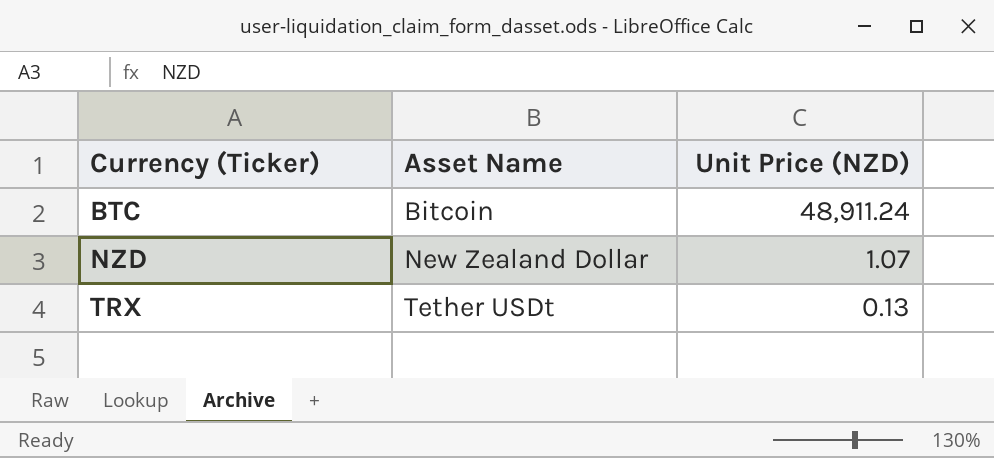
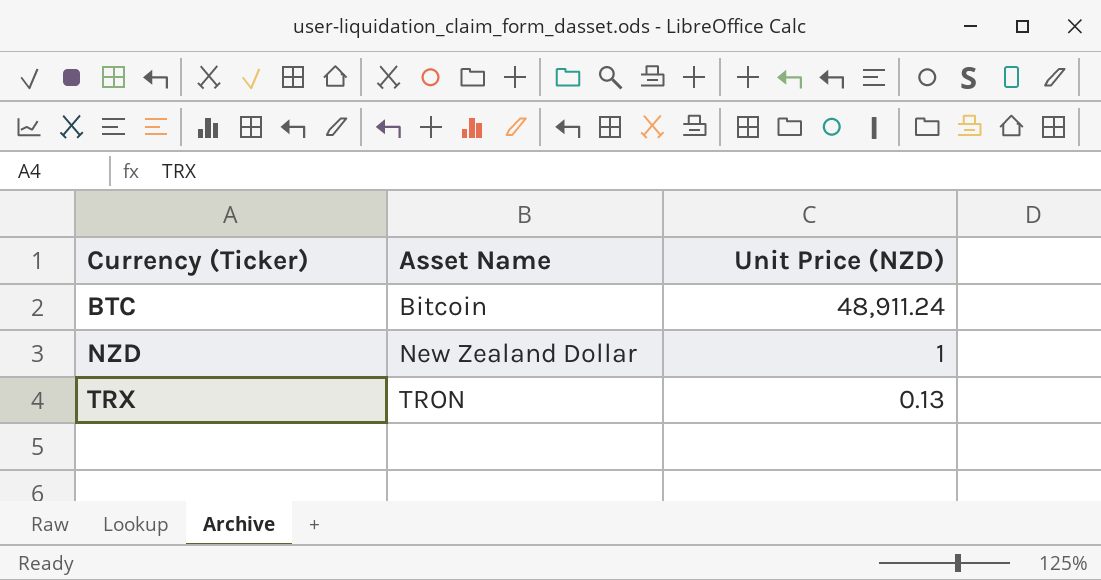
NZD | Unit Price (NZD): 1.07 -> 1
TRX | Asset Name: Tether USDt -> TRON

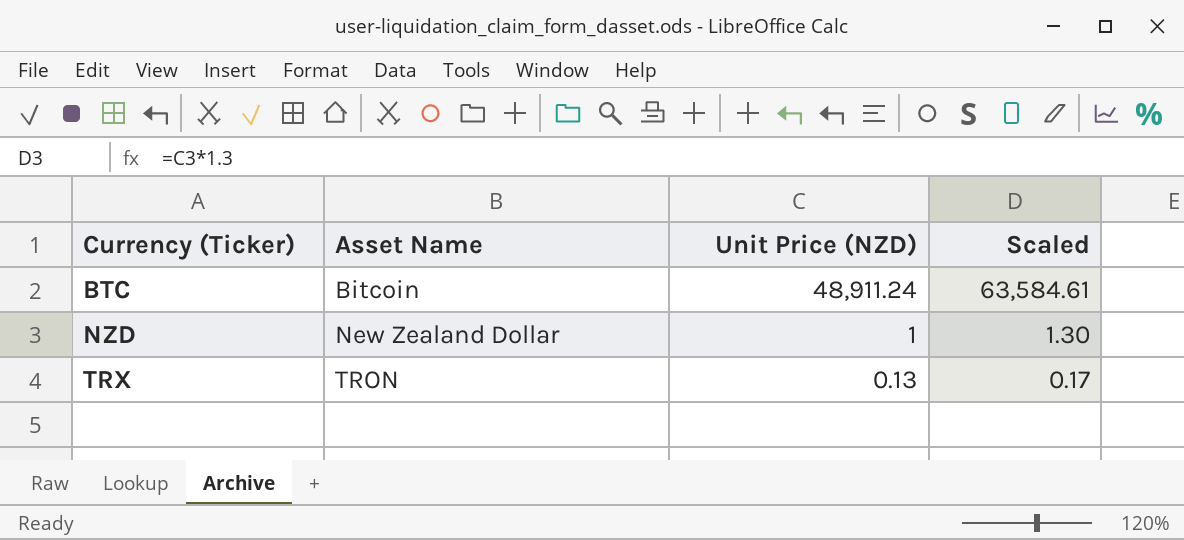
column Scaled | formula: none -> [Unit Price (NZD)] * 1.3

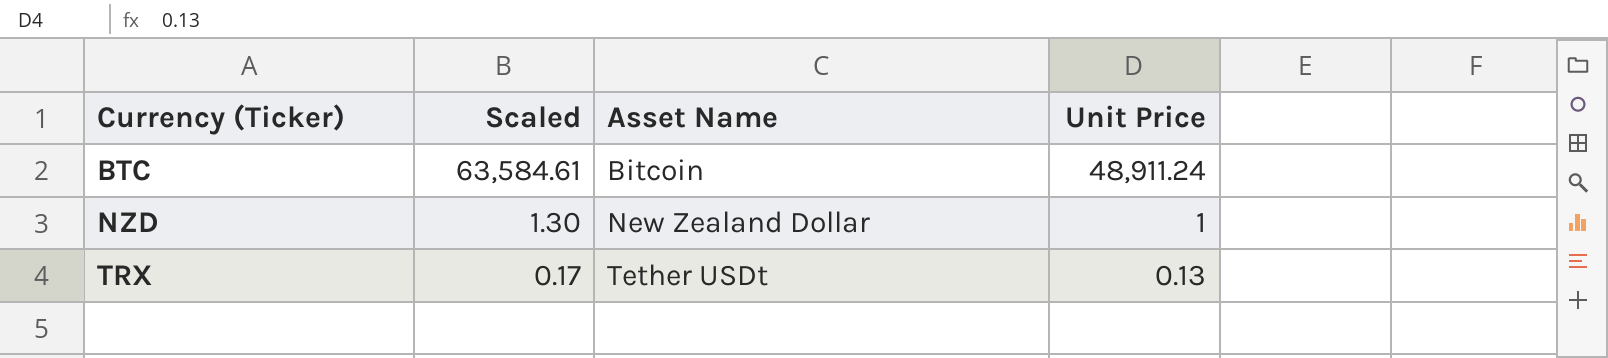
column Scaled | position: 4 -> 2
column name: Unit Price (NZD) -> Unit Price
TRX | Asset Name: TRON -> Tether USDt

